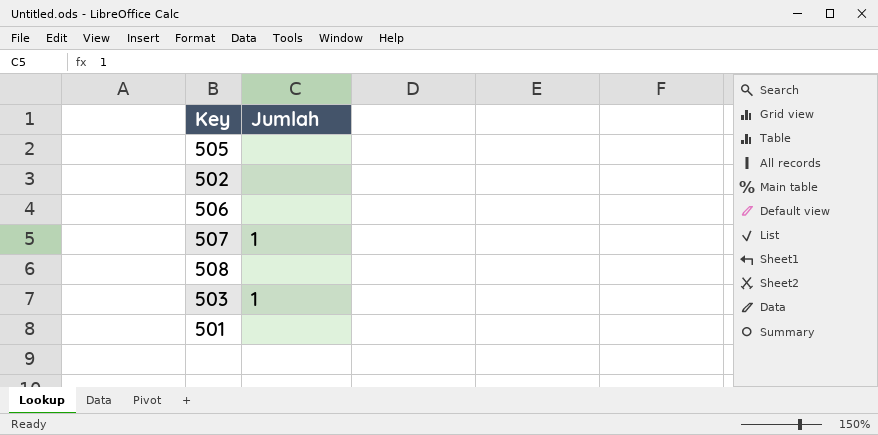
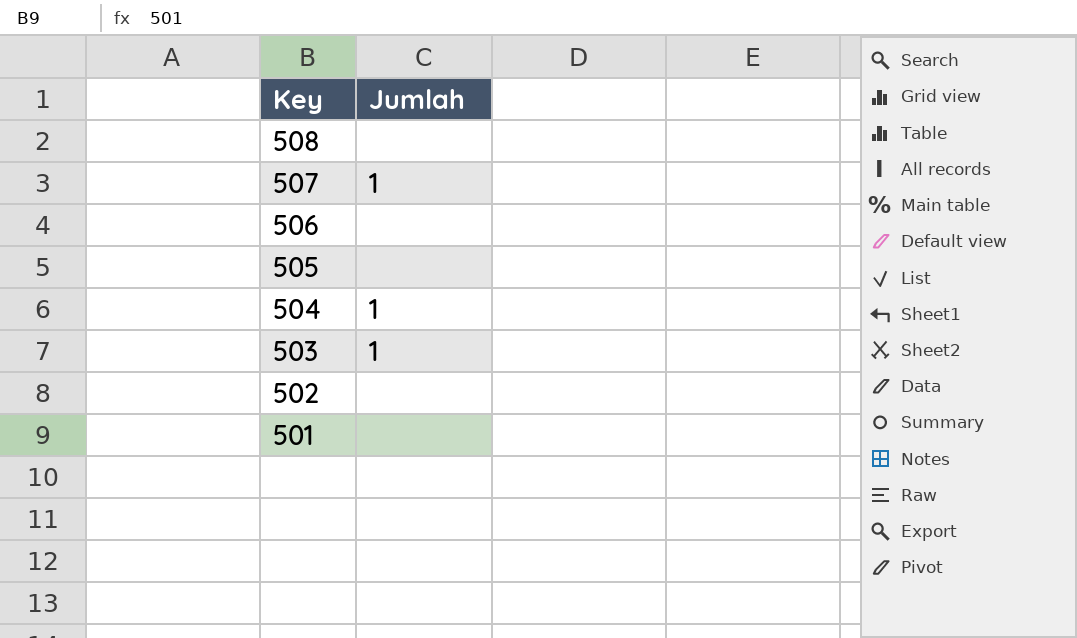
row order: none -> Key descending
row 504: none -> 1

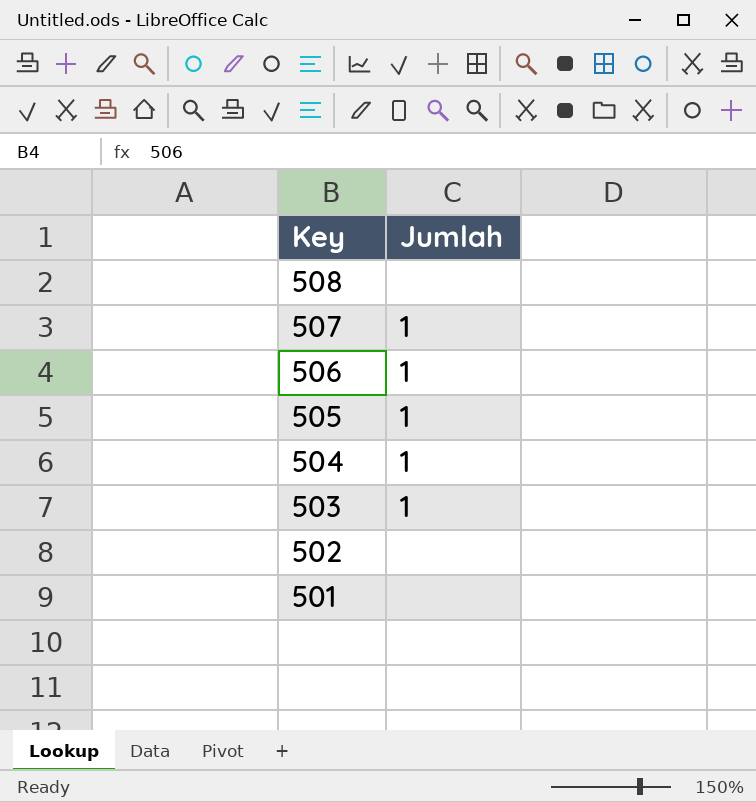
506 | Jumlah: none -> 1
505 | Jumlah: none -> 1

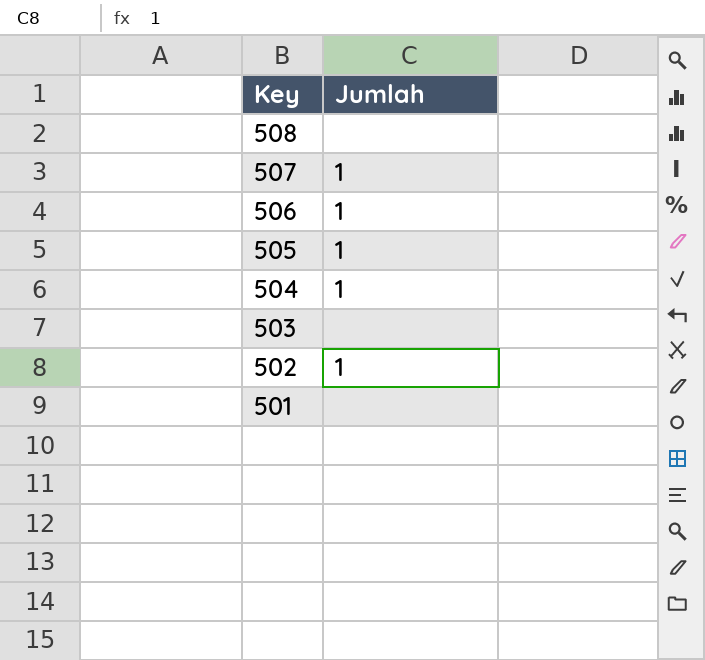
503 | Jumlah: 1 -> none
502 | Jumlah: none -> 1

